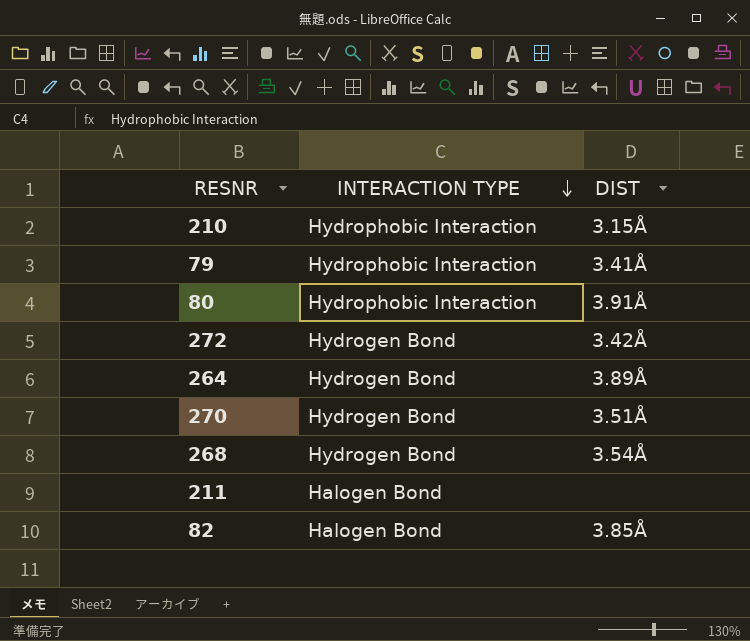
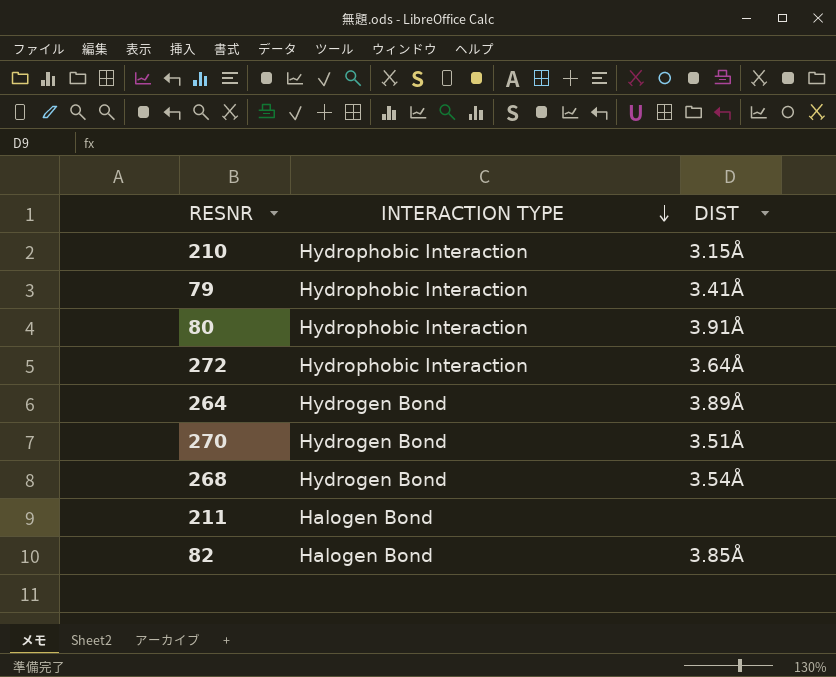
272 | INTERACTION TYPE: Hydrogen Bond -> Hydrophobic Interaction
272 | DIST: 3.42Å -> 3.64Å

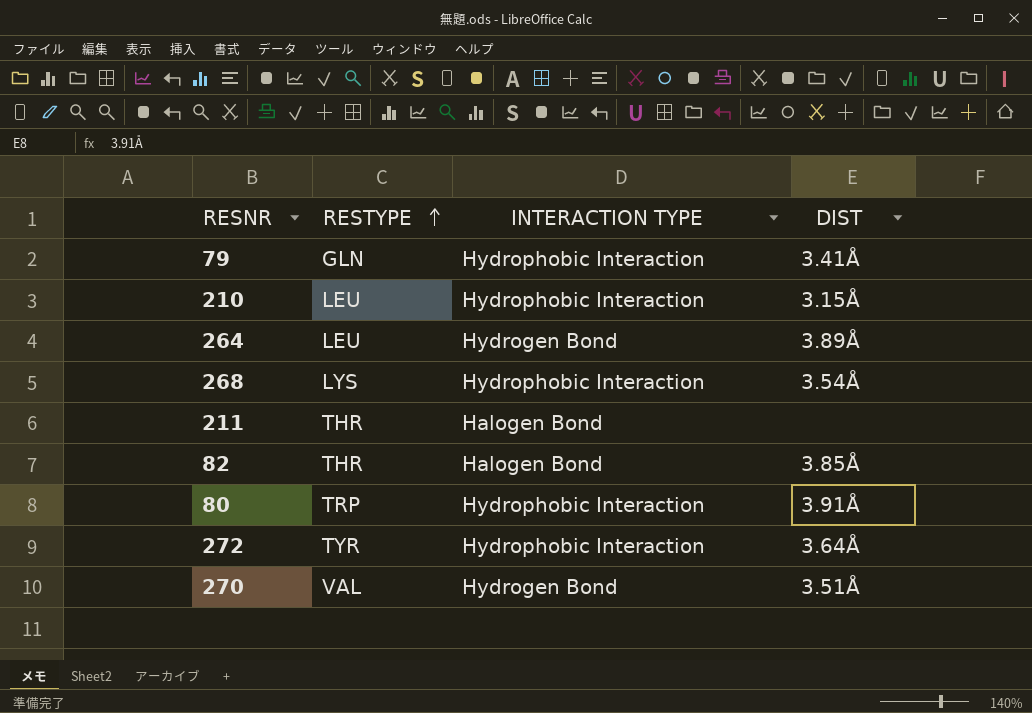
row order: INTERACTION TYPE descending -> RESTYPE ascending
column RESTYPE | position: none -> 2
268 | INTERACTION TYPE: Hydrogen Bond -> Hydrophobic Interaction

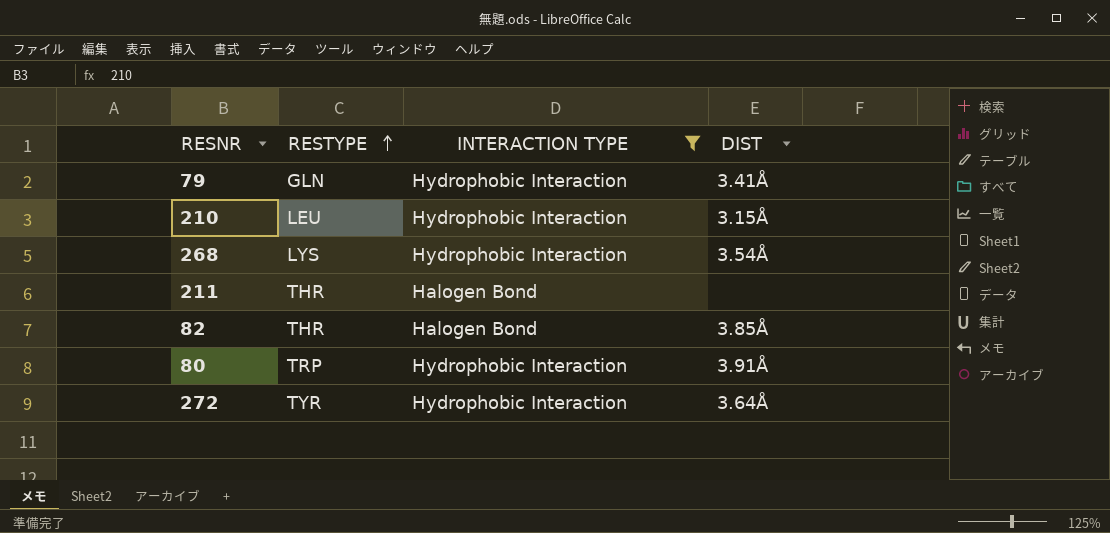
filter: none -> INTERACTION TYPE != Hydrogen Bond

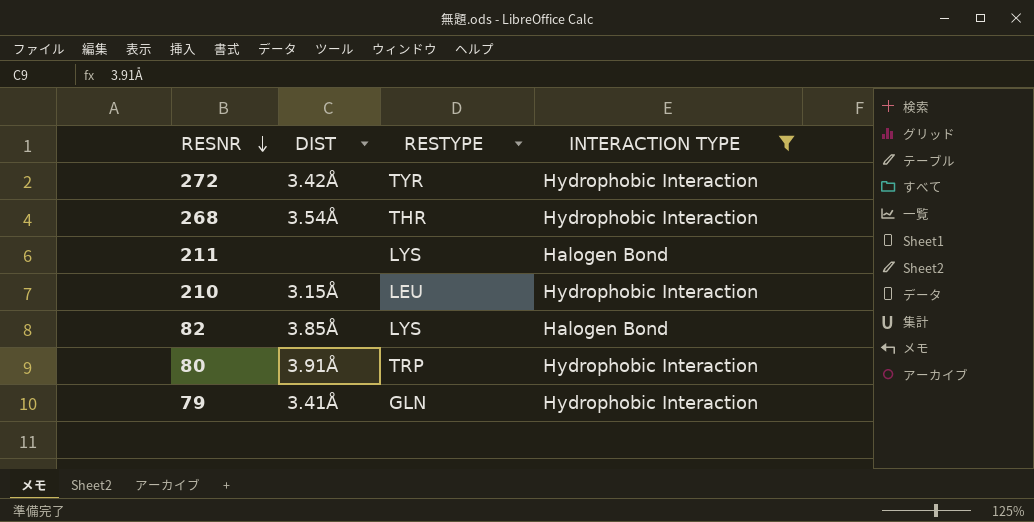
row order: RESTYPE ascending -> RESNR descending
column DIST | position: 4 -> 2
272 | DIST: 3.64Å -> 3.42Å
268 | RESTYPE: LYS -> THR
211 | RESTYPE: THR -> LYS
82 | RESTYPE: THR -> LYS

